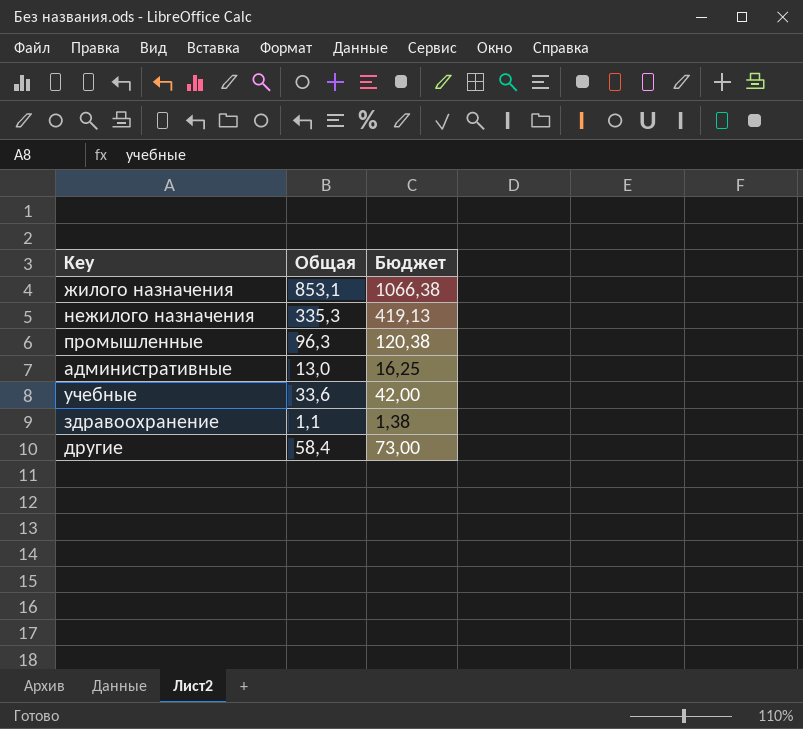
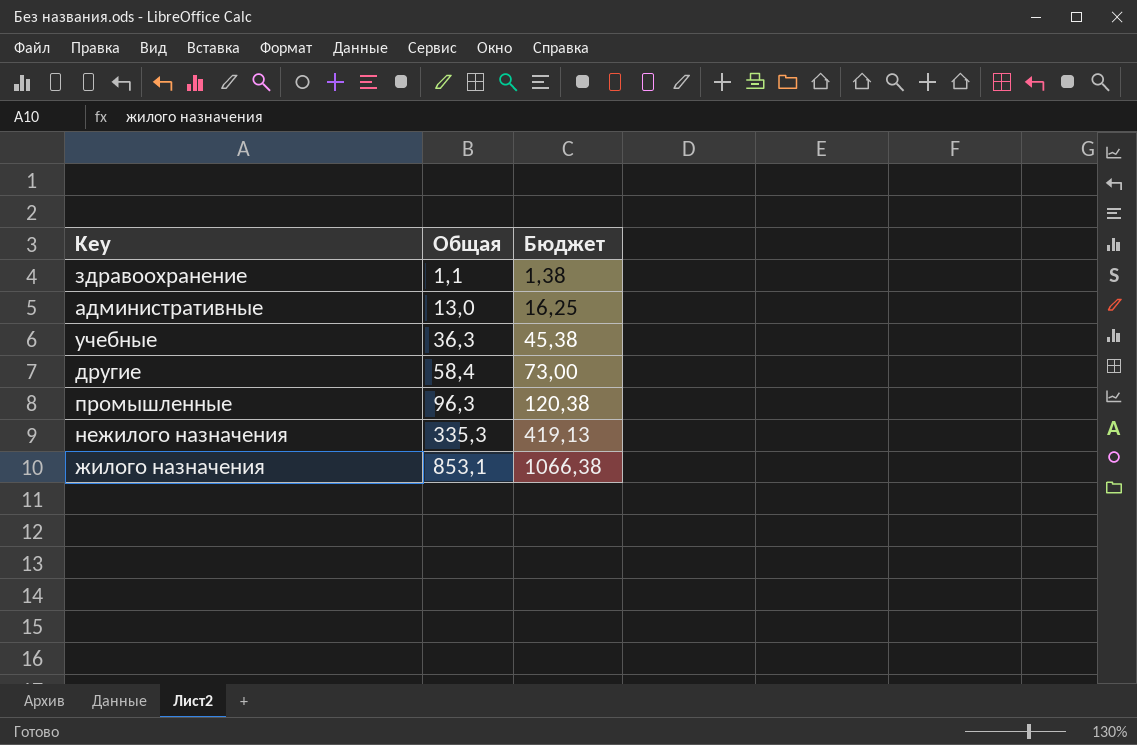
row order: none -> Общая ascending
учебные | Общая: 33,6 -> 36,3
учебные | Бюджет: 42,00 -> 45,38

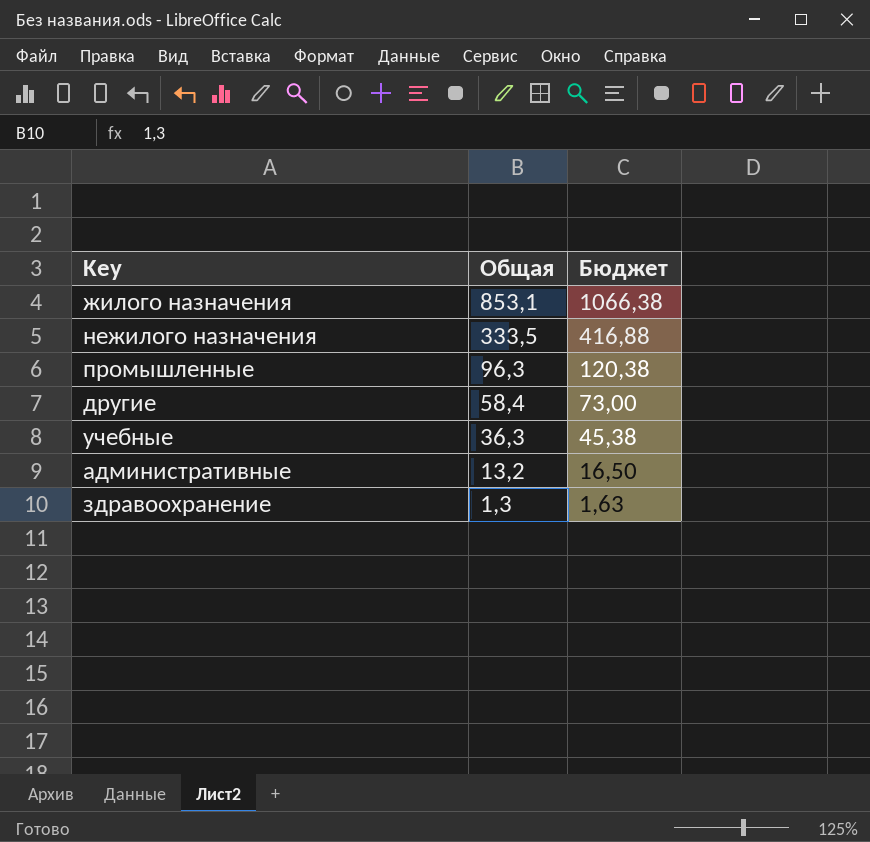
row order: Общая ascending -> Общая descending
нежилого назначения | Общая: 335,3 -> 333,5
нежилого назначения | Бюджет: 419,13 -> 416,88
административные | Общая: 13,0 -> 13,2
административные | Бюджет: 16,25 -> 16,50
здравоохранение | Общая: 1,1 -> 1,3
здравоохранение | Бюджет: 1,38 -> 1,63

